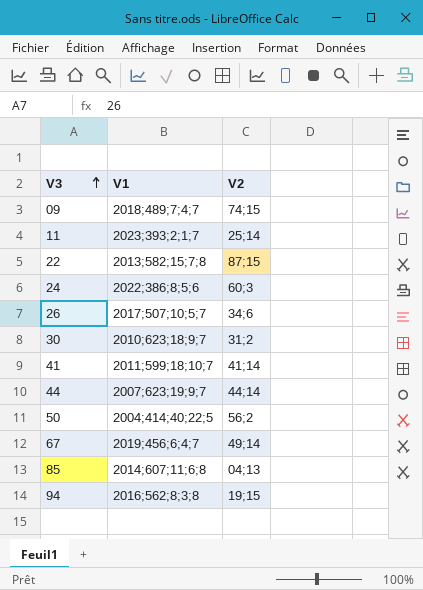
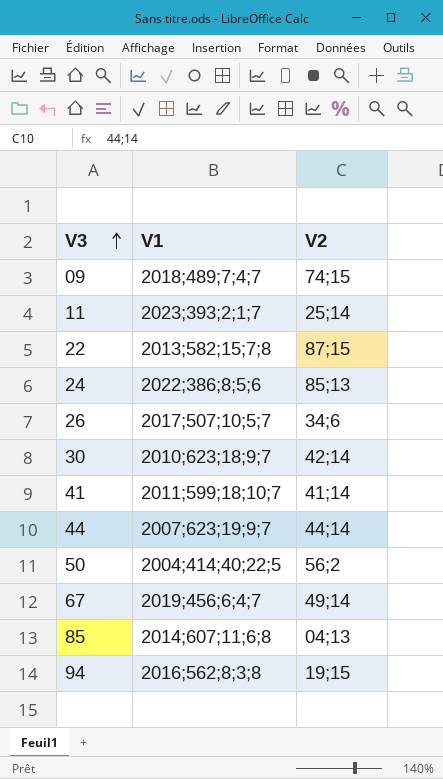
24 | V2: 60;3 -> 85;13
30 | V2: 31;2 -> 42;14

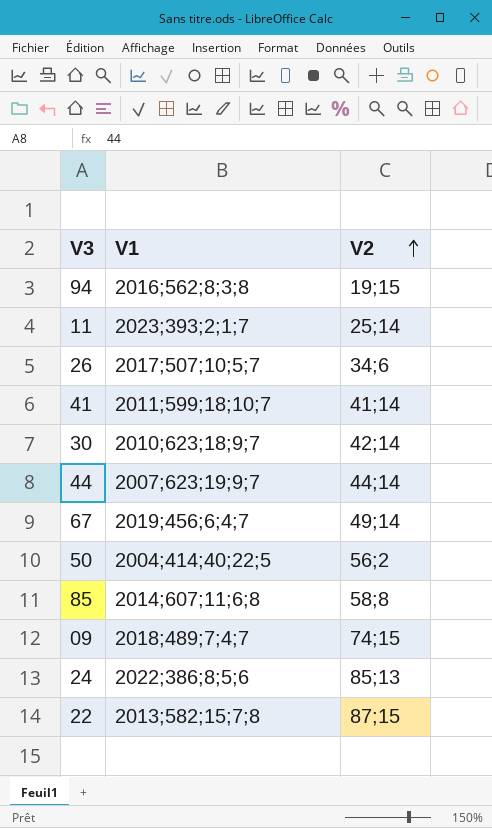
row order: V3 ascending -> V2 ascending
85 | V2: 04;13 -> 58;8

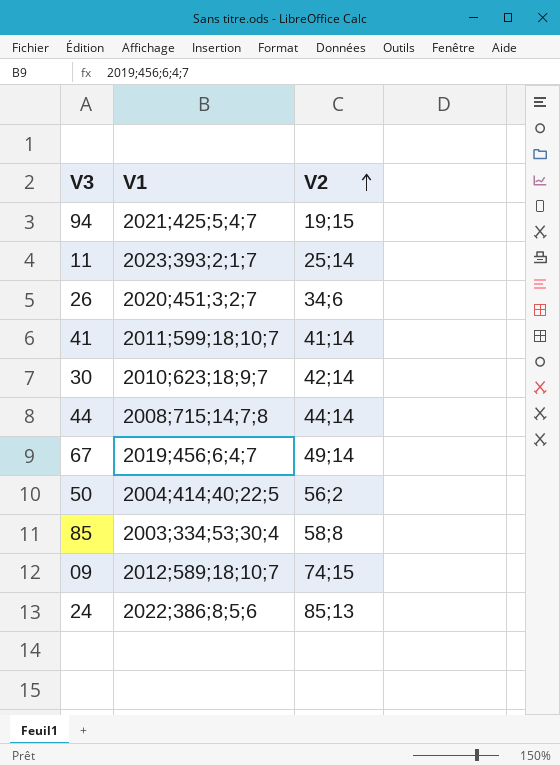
row 22: 2013;582;15;7;8 | 87;15 -> none
94 | V1: 2016;562;8;3;8 -> 2021;425;5;4;7
26 | V1: 2017;507;10;5;7 -> 2020;451;3;2;7
44 | V1: 2007;623;19;9;7 -> 2008;715;14;7;8
85 | V1: 2014;607;11;6;8 -> 2003;334;53;30;4
09 | V1: 2018;489;7;4;7 -> 2012;589;18;10;7

